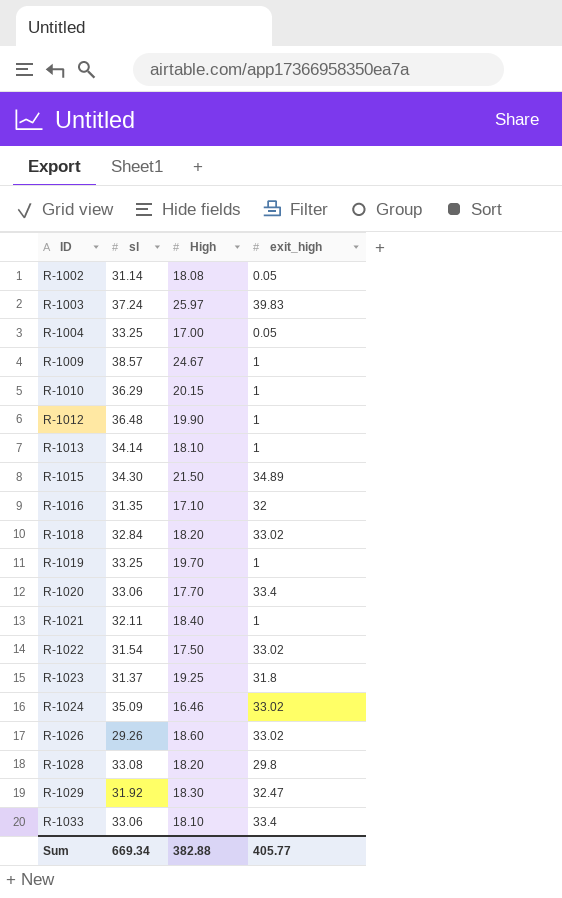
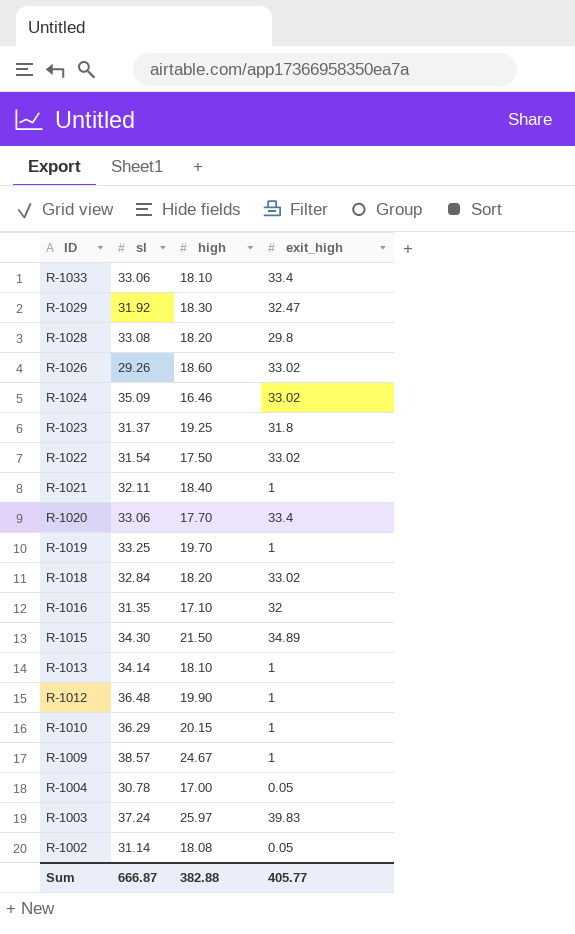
row order: ID ascending -> ID descending
column name: High -> high
R-1004 | sl: 33.25 -> 30.78
Sum | sl: 669.34 -> 666.87

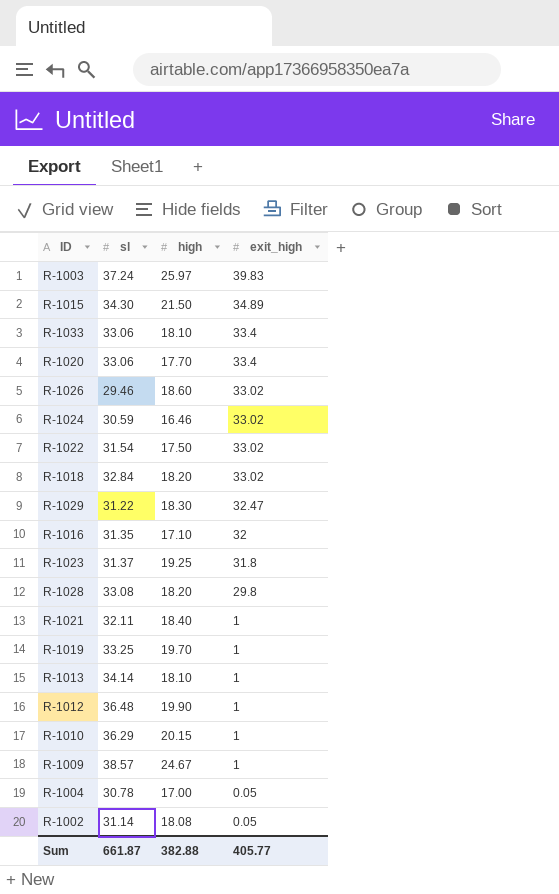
row order: ID descending -> exit_high descending
R-1026 | sl: 29.26 -> 29.46
R-1024 | sl: 35.09 -> 30.59
R-1029 | sl: 31.92 -> 31.22
Sum | sl: 666.87 -> 661.87

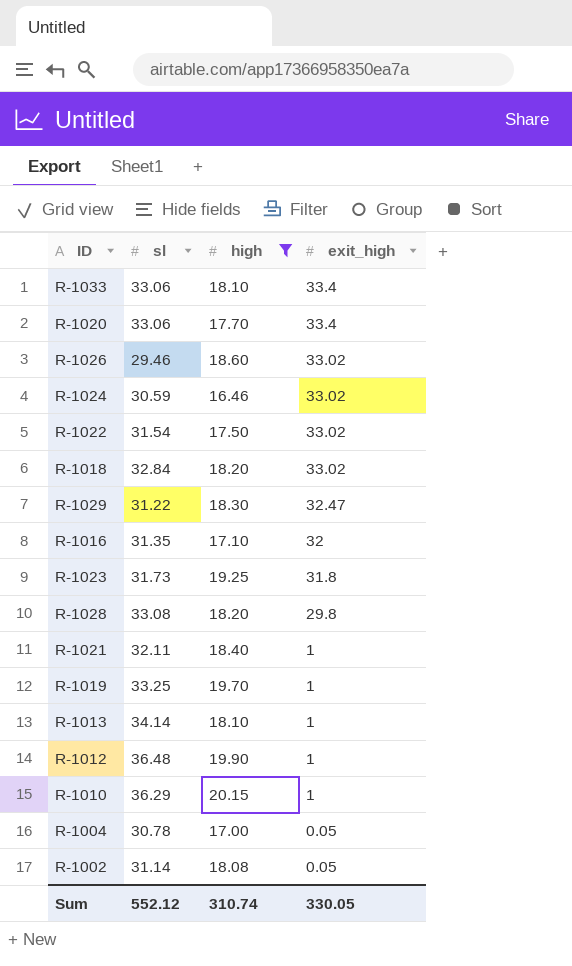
filter: none -> high <= 20.15
R-1023 | sl: 31.37 -> 31.73
Sum | sl: 661.87 -> 552.12
Sum | high: 382.88 -> 310.74
Sum | exit_high: 405.77 -> 330.05

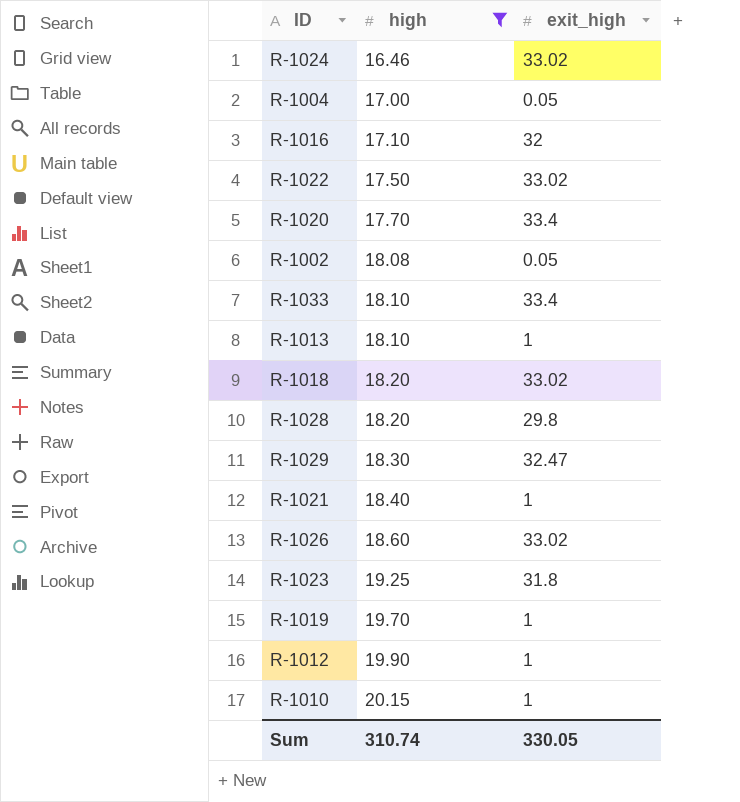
row order: exit_high descending -> high ascending
column sl | position: 2 -> none

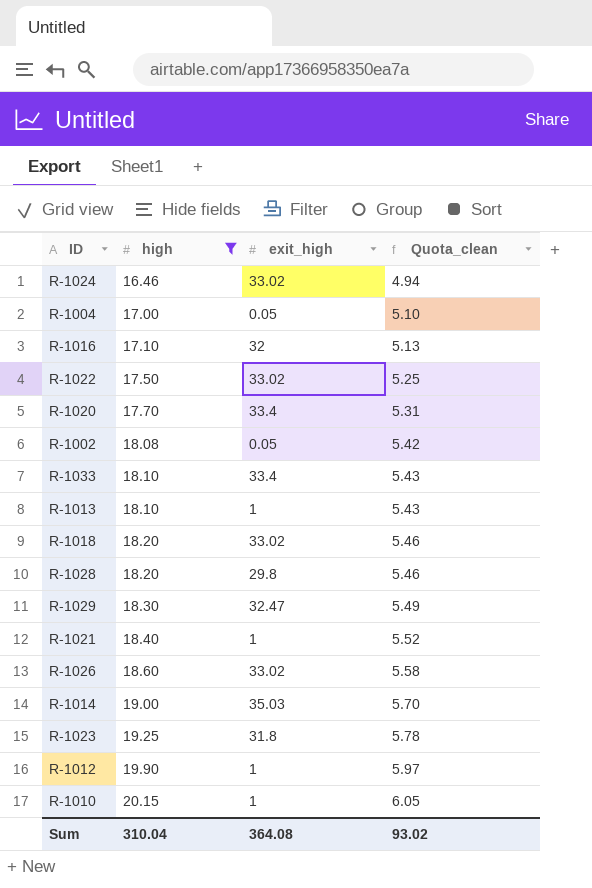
column Quota_clean | formula: none -> [high] * 0.3
row R-1019: 19.70 | 1 -> none
row R-1014: none -> 19.00 | 35.03 | 5.70
Sum | high: 310.74 -> 310.04
Sum | exit_high: 330.05 -> 364.08

